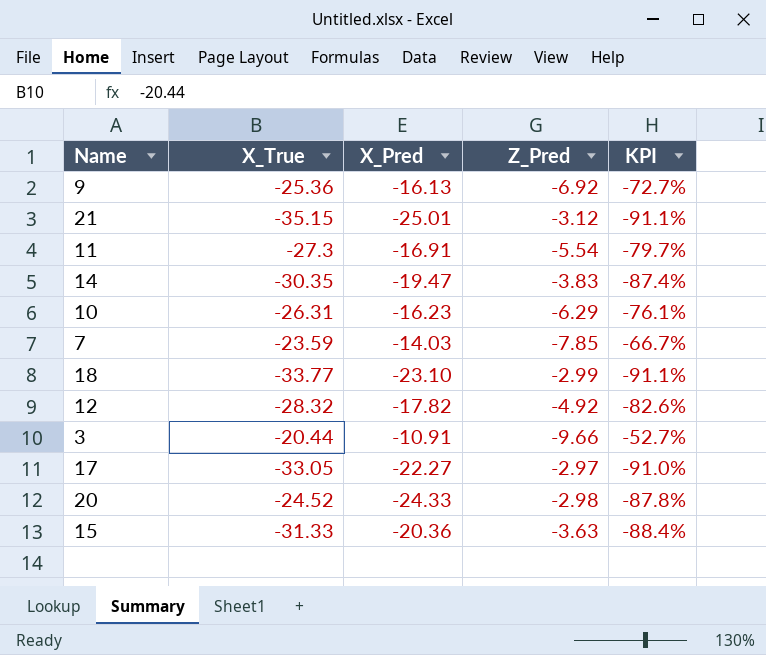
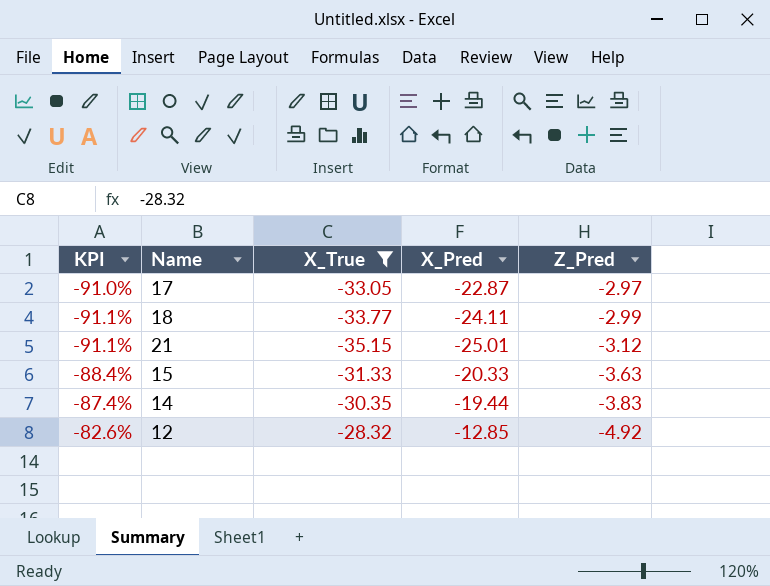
filter: none -> X_True <= -28.32
row order: none -> Z_Pred descending
column KPI | position: 5 -> 1
17 | X_Pred: -22.27 -> -22.87
18 | X_Pred: -23.10 -> -24.11
15 | X_Pred: -20.36 -> -20.33
14 | X_Pred: -19.47 -> -19.44
12 | X_Pred: -17.82 -> -12.85

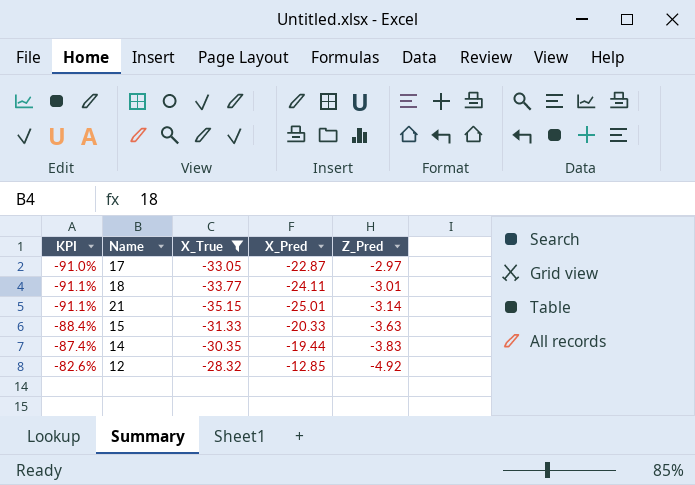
18 | Z_Pred: -2.99 -> -3.01
21 | Z_Pred: -3.12 -> -3.14

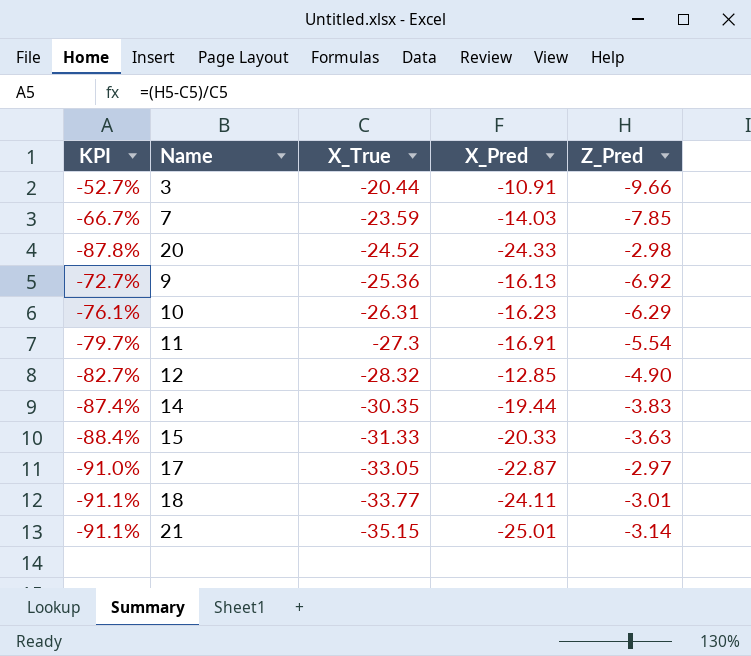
filter: X_True <= -28.32 -> none
row order: Z_Pred descending -> X_True descending
12 | KPI: -82.6% -> -82.7%
12 | Z_Pred: -4.92 -> -4.90

